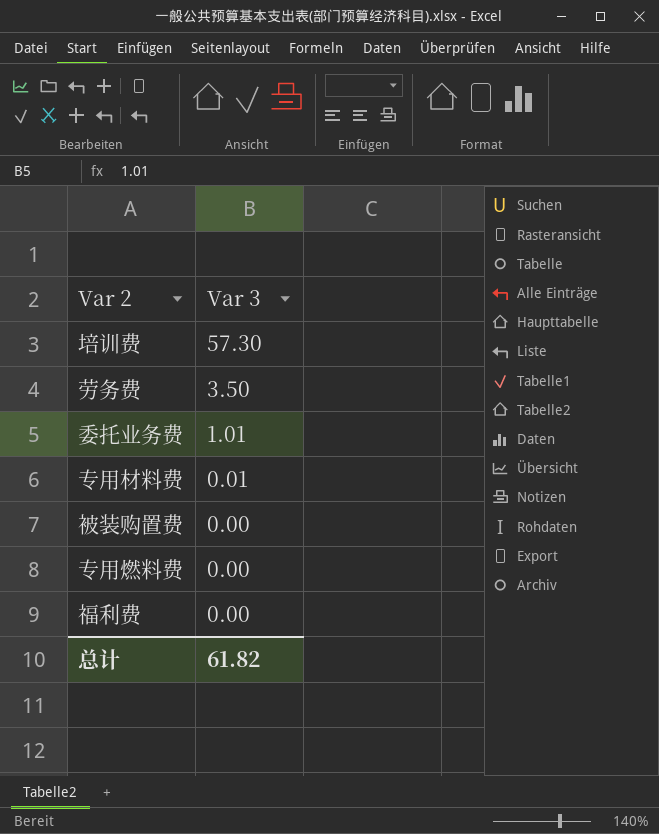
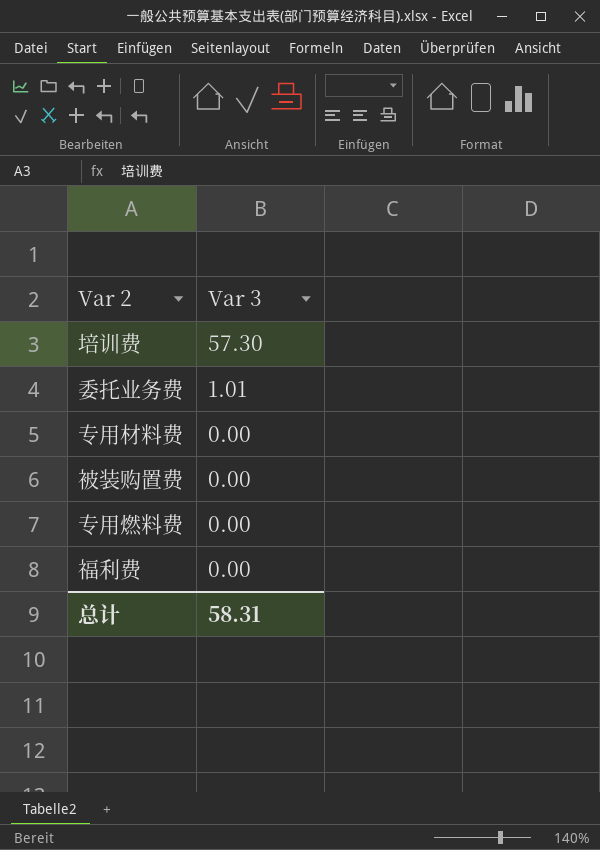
row 劳务费: 3.50 -> none
专用材料费 | Var 3: 0.01 -> 0.00
总计 | Var 3: 61.82 -> 58.31

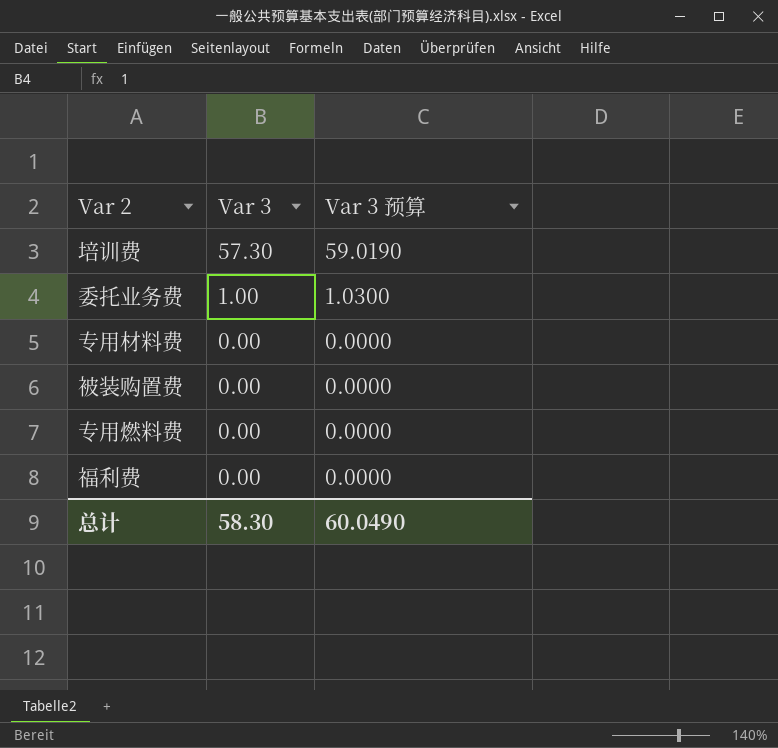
column Var 3 预算 | formula: none -> [Var 3] * 1.03
委托业务费 | Var 3: 1.01 -> 1.00
总计 | Var 3: 58.31 -> 58.30

